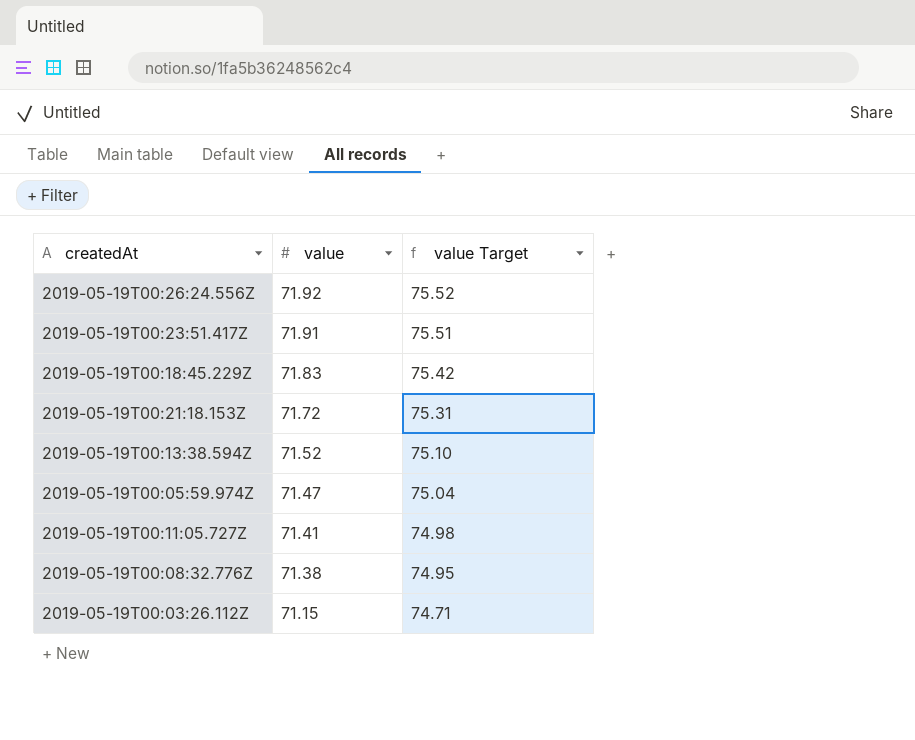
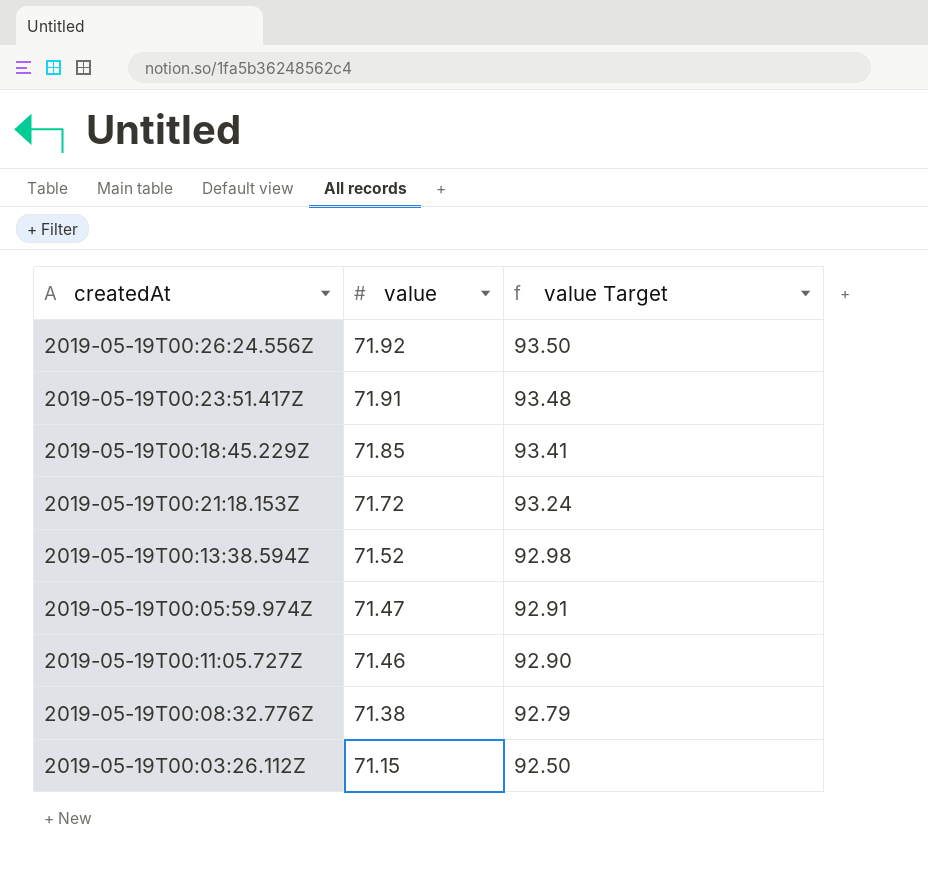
column value Target | formula: [value] * 1.05 -> [value] * 1.3
2019-05-19T00:18:45.229Z | value: 71.83 -> 71.85
2019-05-19T00:11:05.727Z | value: 71.41 -> 71.46

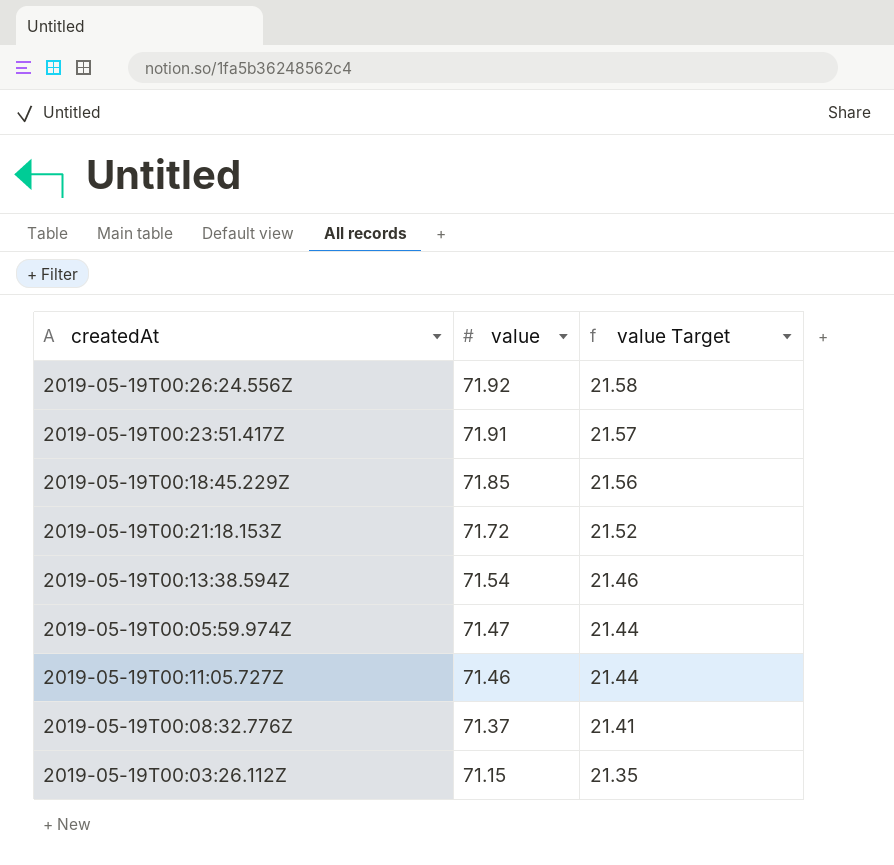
column value Target | formula: [value] * 1.3 -> [value] * 0.3
2019-05-19T00:13:38.594Z | value: 71.52 -> 71.54
2019-05-19T00:08:32.776Z | value: 71.38 -> 71.37

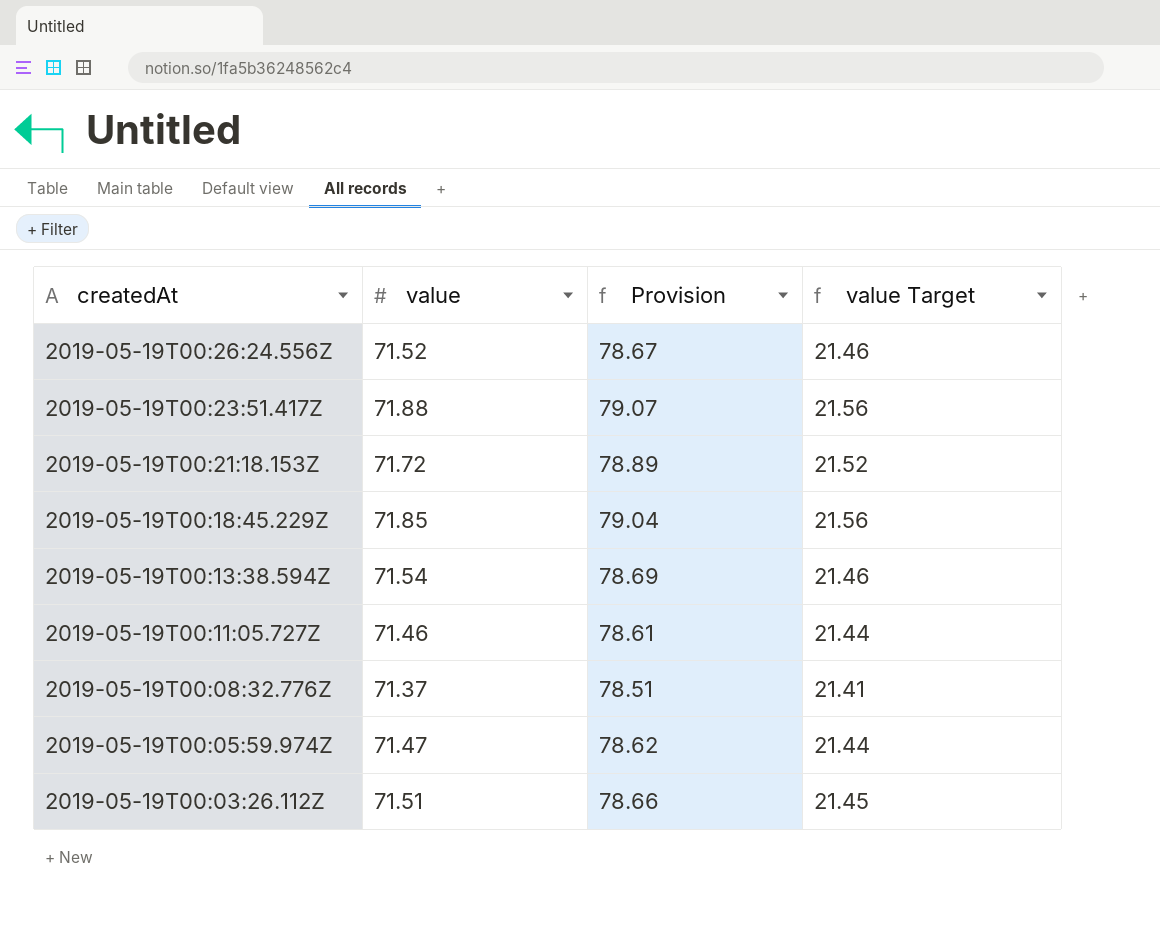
row order: value descending -> createdAt descending
column Provision | formula: none -> [value] * 1.1
2019-05-19T00:26:24.556Z | value: 71.92 -> 71.52
2019-05-19T00:26:24.556Z | value Target: 21.58 -> 21.46
2019-05-19T00:23:51.417Z | value: 71.91 -> 71.88
2019-05-19T00:23:51.417Z | value Target: 21.57 -> 21.56
2019-05-19T00:03:26.112Z | value: 71.15 -> 71.51
2019-05-19T00:03:26.112Z | value Target: 21.35 -> 21.45

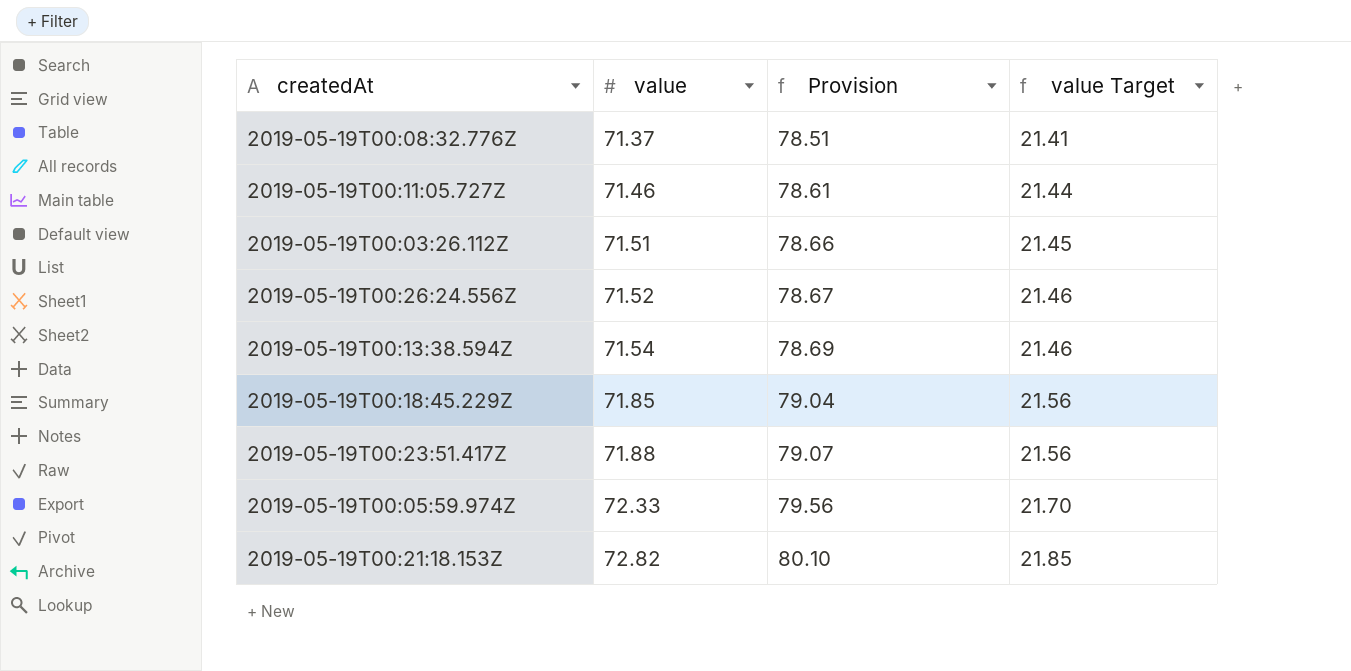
row order: createdAt descending -> value ascending
2019-05-19T00:05:59.974Z | value: 71.47 -> 72.33
2019-05-19T00:05:59.974Z | Provision: 78.62 -> 79.56
2019-05-19T00:05:59.974Z | value Target: 21.44 -> 21.70
2019-05-19T00:21:18.153Z | value: 71.72 -> 72.82
2019-05-19T00:21:18.153Z | Provision: 78.89 -> 80.10
2019-05-19T00:21:18.153Z | value Target: 21.52 -> 21.85

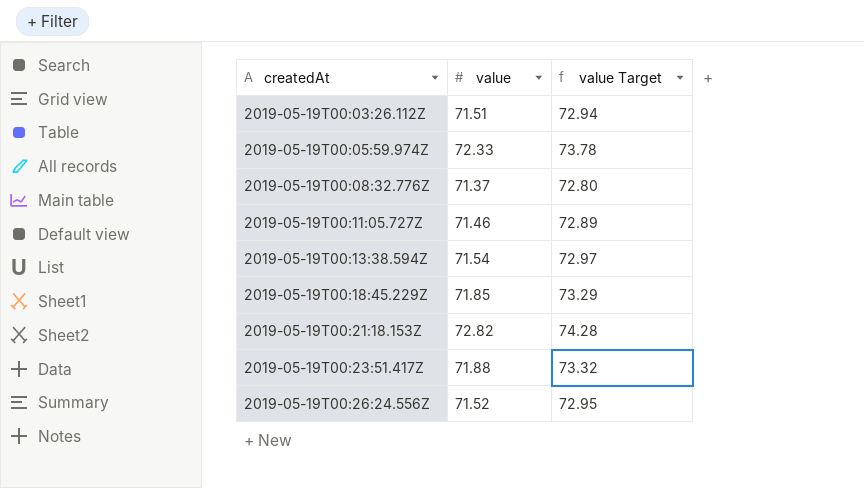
row order: value ascending -> createdAt ascending
column Provision | formula: [value] * 1.1 -> none
column value Target | formula: [value] * 0.3 -> [value] * 1.02

